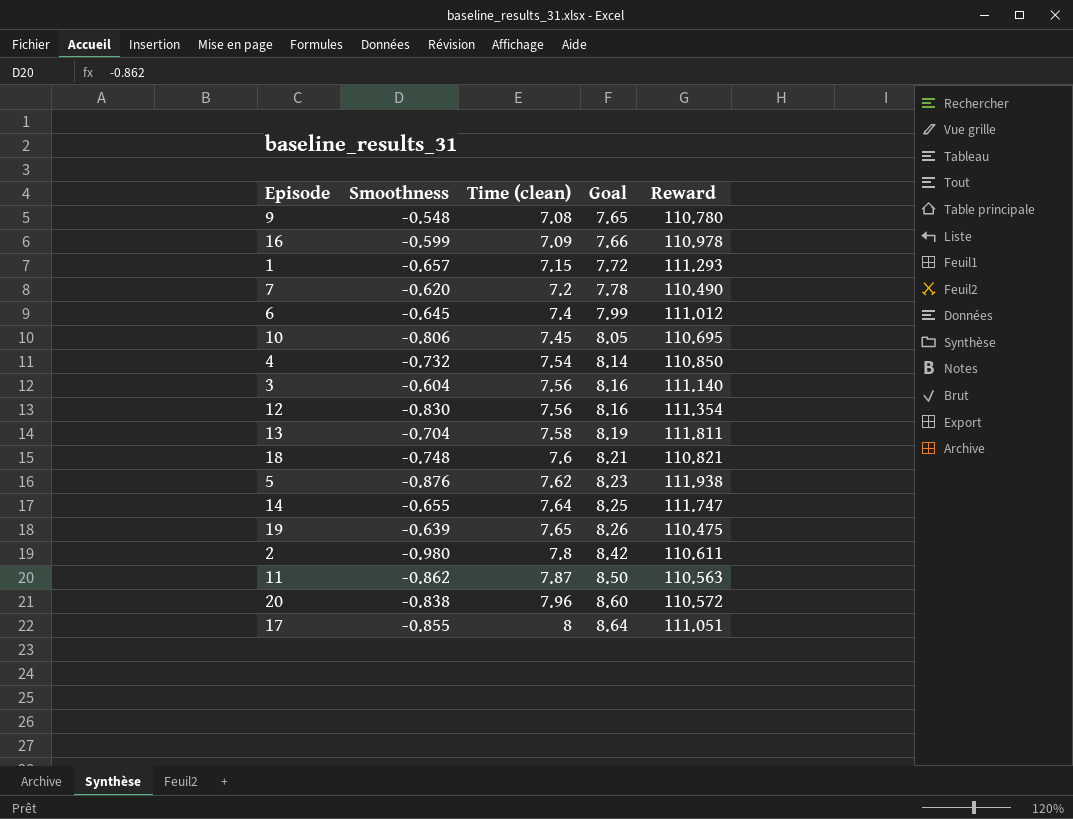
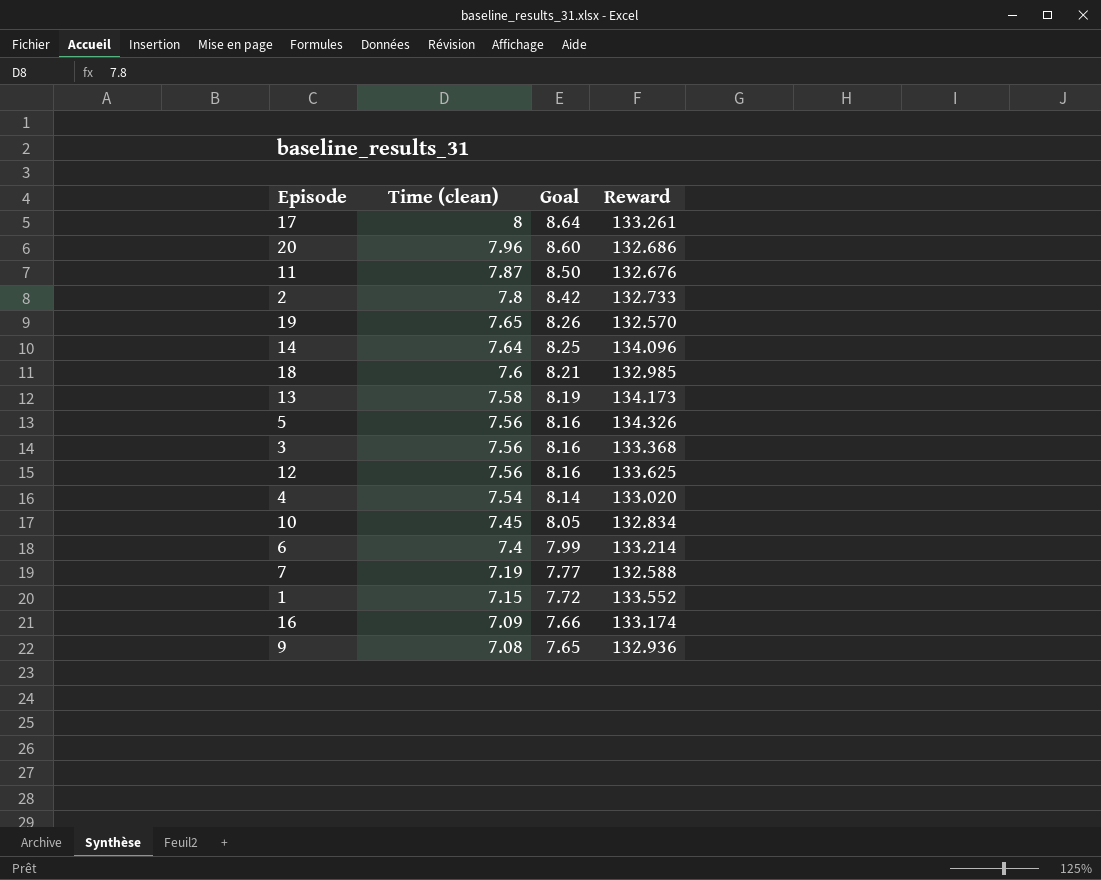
row order: Time (clean) ascending -> Time (clean) descending
column Smoothness | position: 2 -> none
17 | Reward: 111.051 -> 133.261
20 | Reward: 110.572 -> 132.686
11 | Reward: 110.563 -> 132.676
2 | Reward: 110.611 -> 132.733
19 | Reward: 110.475 -> 132.570
14 | Reward: 111.747 -> 134.096
18 | Reward: 110.821 -> 132.985
13 | Reward: 111.811 -> 134.173
5 | Time (clean): 7.62 -> 7.56
5 | Goal: 8.23 -> 8.16
5 | Reward: 111.938 -> 134.326
3 | Reward: 111.140 -> 133.368
12 | Reward: 111.354 -> 133.625
4 | Reward: 110.850 -> 133.020
10 | Reward: 110.695 -> 132.834
6 | Reward: 111.012 -> 133.214
7 | Time (clean): 7.2 -> 7.19
7 | Goal: 7.78 -> 7.77
7 | Reward: 110.490 -> 132.588
1 | Reward: 111.293 -> 133.552
16 | Reward: 110.978 -> 133.174
9 | Reward: 110.780 -> 132.936

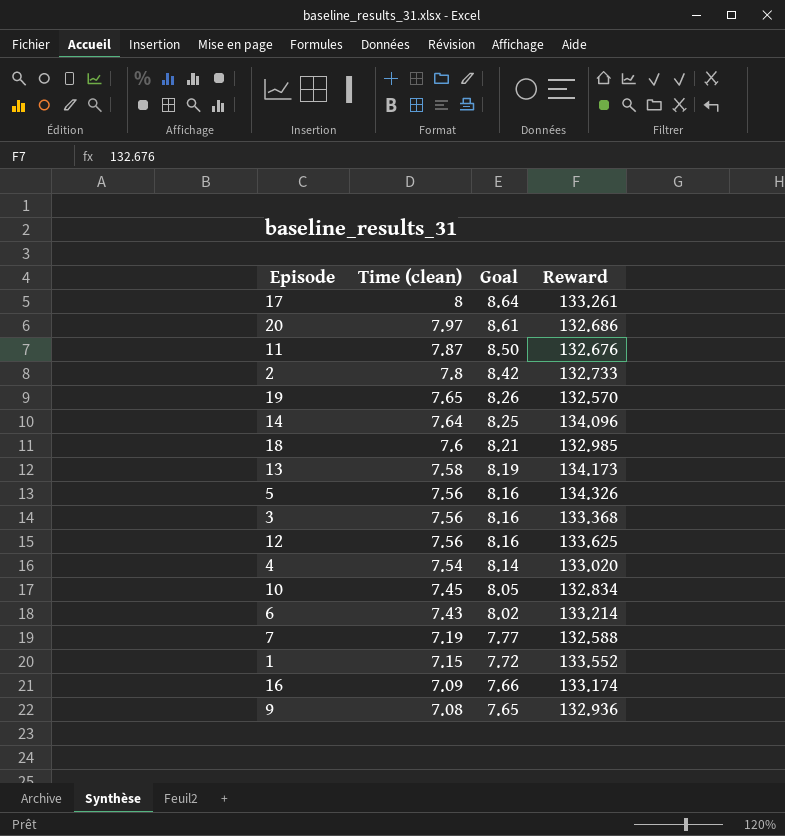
20 | Time (clean): 7.96 -> 7.97
20 | Goal: 8.60 -> 8.61
6 | Time (clean): 7.4 -> 7.43
6 | Goal: 7.99 -> 8.02

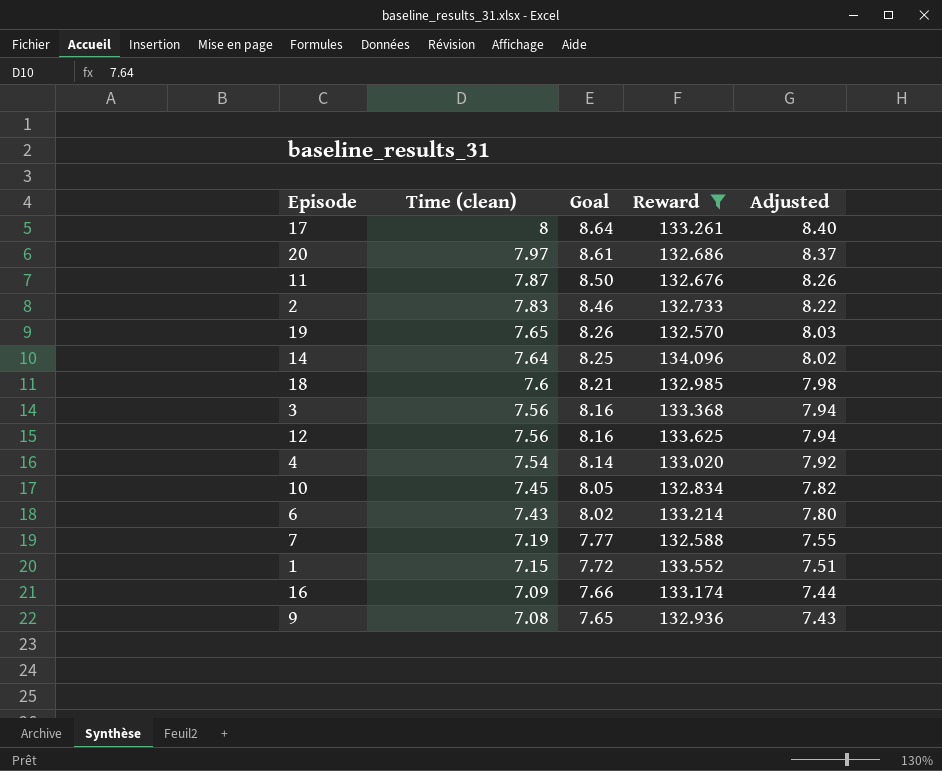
filter: none -> Reward <= 134.096
column Adjusted | formula: none -> [Time (clean)] * 1.05
2 | Time (clean): 7.8 -> 7.83
2 | Goal: 8.42 -> 8.46

